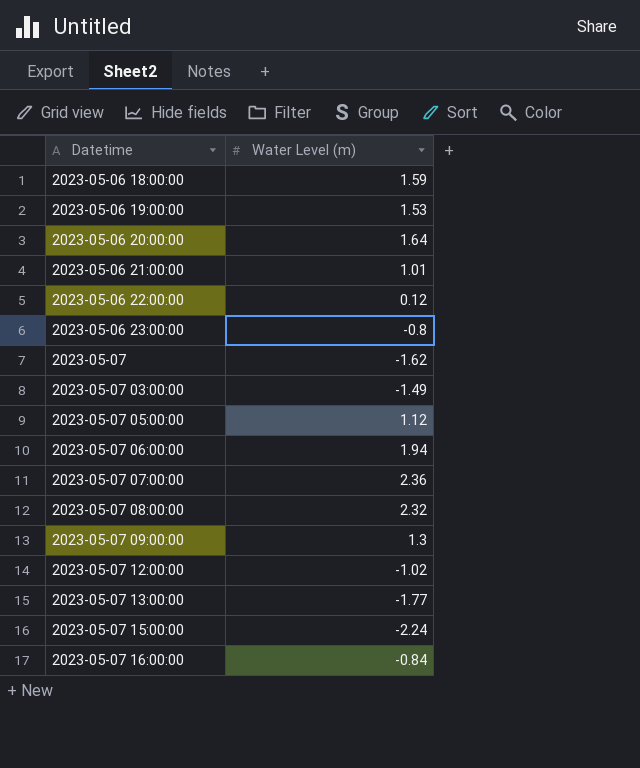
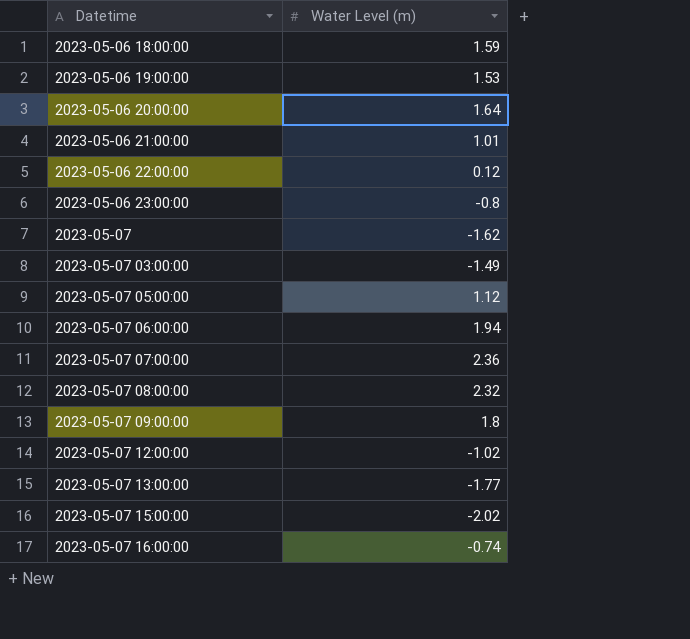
2023-05-07 09:00:00 | Water Level (m): 1.3 -> 1.8
2023-05-07 15:00:00 | Water Level (m): -2.24 -> -2.02
2023-05-07 16:00:00 | Water Level (m): -0.84 -> -0.74

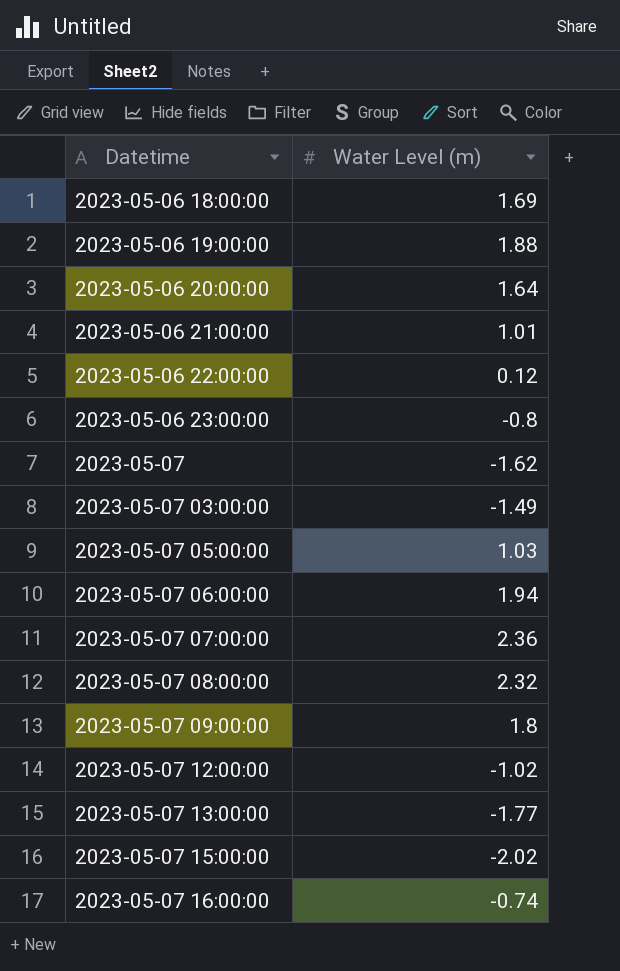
2023-05-06 18:00:00 | Water Level (m): 1.59 -> 1.69
2023-05-06 19:00:00 | Water Level (m): 1.53 -> 1.88
2023-05-07 05:00:00 | Water Level (m): 1.12 -> 1.03

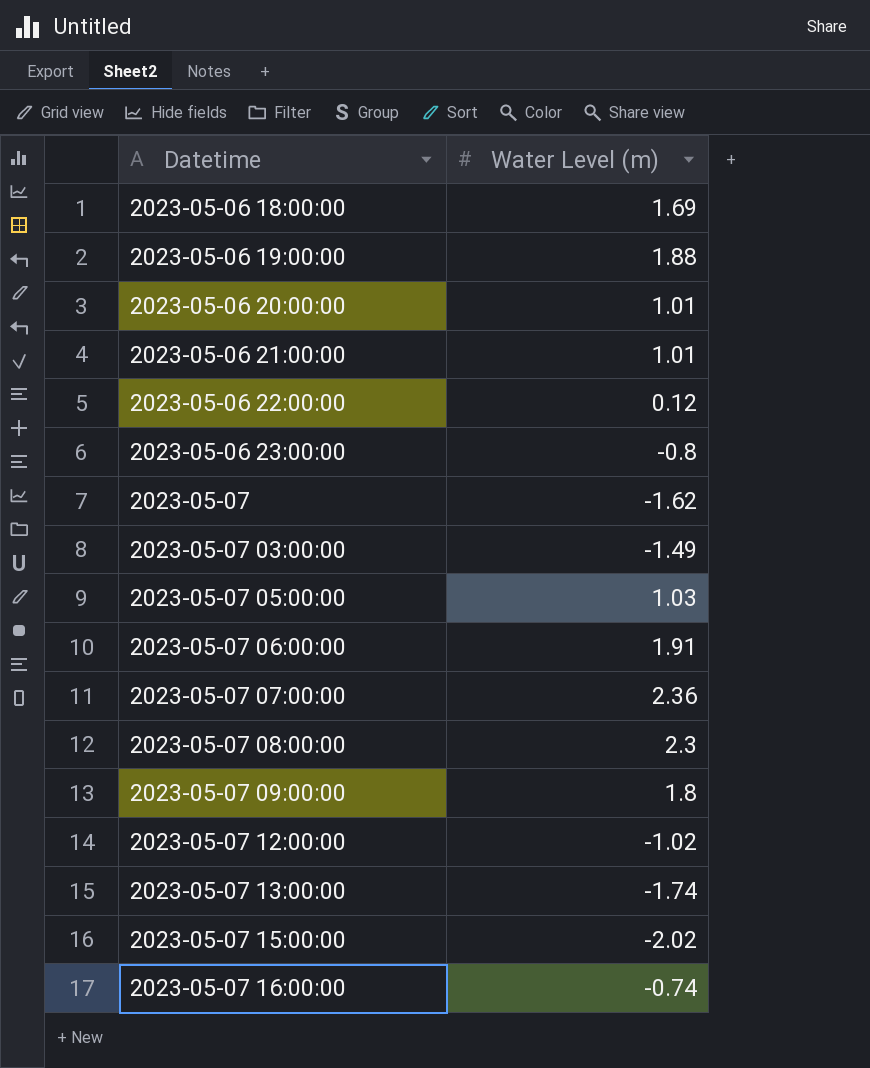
2023-05-06 20:00:00 | Water Level (m): 1.64 -> 1.01
2023-05-07 06:00:00 | Water Level (m): 1.94 -> 1.91
2023-05-07 08:00:00 | Water Level (m): 2.32 -> 2.3
2023-05-07 13:00:00 | Water Level (m): -1.77 -> -1.74

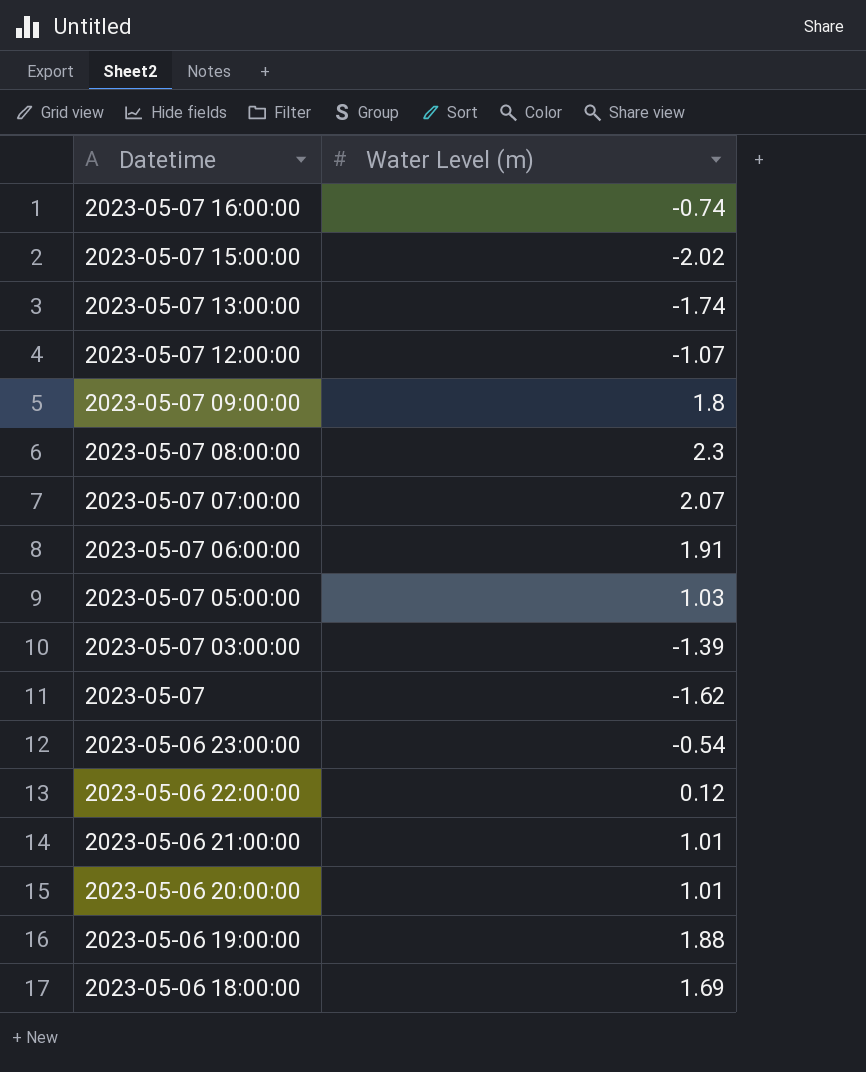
row order: Datetime ascending -> Datetime descending
2023-05-07 12:00:00 | Water Level (m): -1.02 -> -1.07
2023-05-07 07:00:00 | Water Level (m): 2.36 -> 2.07
2023-05-07 03:00:00 | Water Level (m): -1.49 -> -1.39
2023-05-06 23:00:00 | Water Level (m): -0.8 -> -0.54

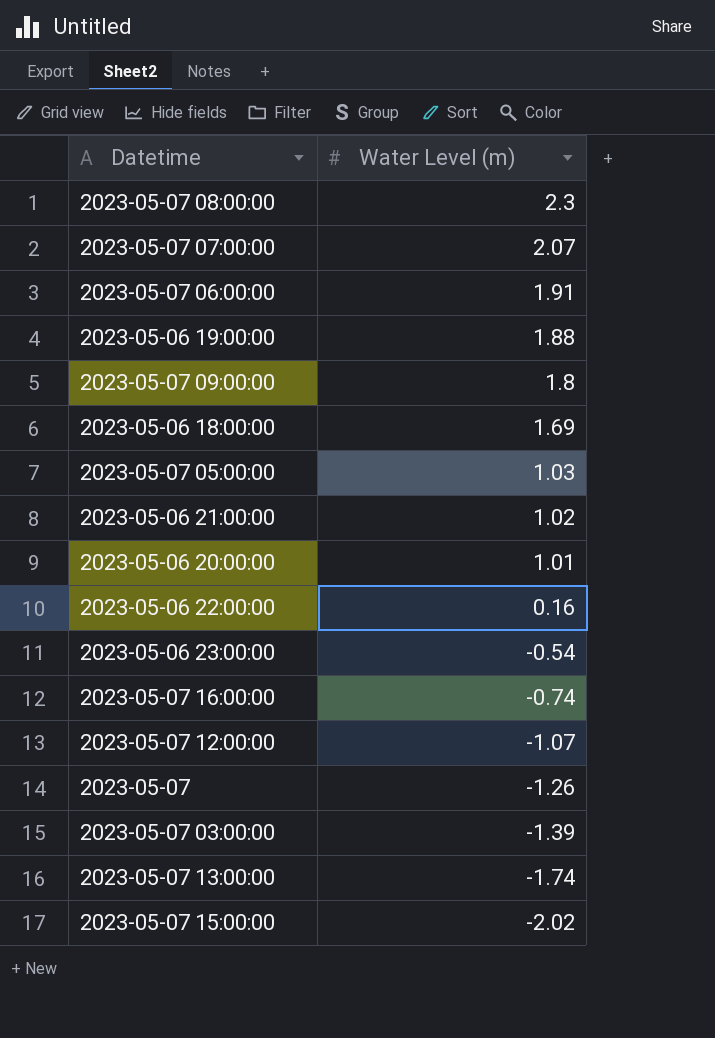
row order: Datetime descending -> Water Level (m) descending
2023-05-06 21:00:00 | Water Level (m): 1.01 -> 1.02
2023-05-06 22:00:00 | Water Level (m): 0.12 -> 0.16
2023-05-07 | Water Level (m): -1.62 -> -1.26

